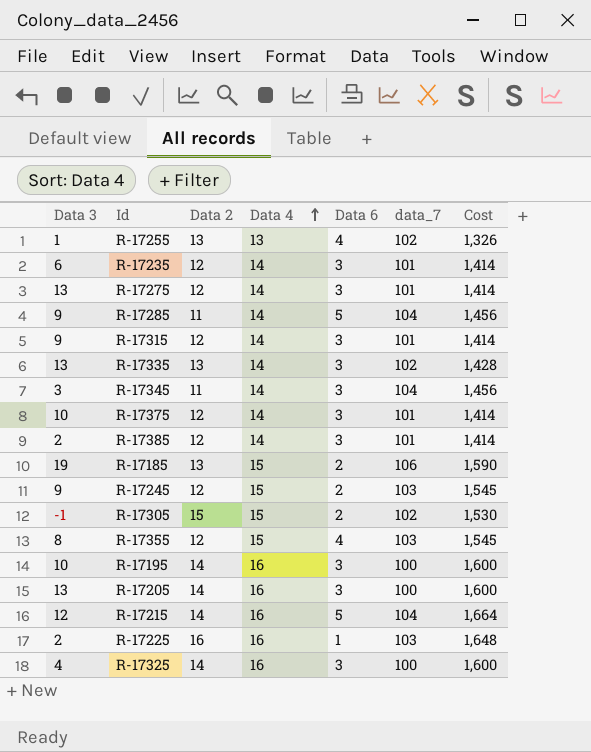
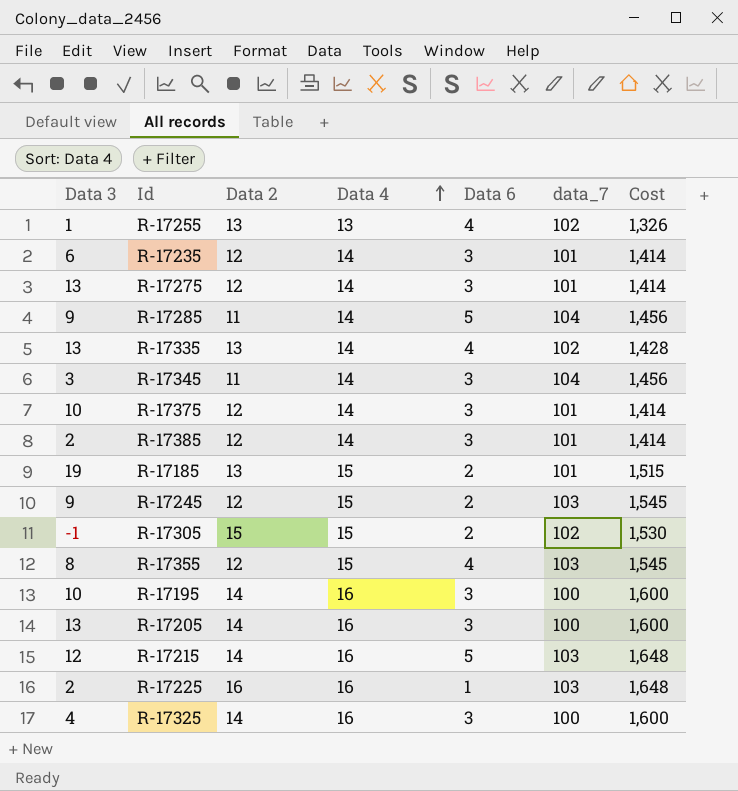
row R-17315: 9 | 12 | 14 | 3 | 101 | 1,414 -> none
R-17335 | Data 6: 3 -> 4
R-17185 | data_7: 106 -> 101
R-17185 | Cost: 1,590 -> 1,515
R-17215 | data_7: 104 -> 103
R-17215 | Cost: 1,664 -> 1,648

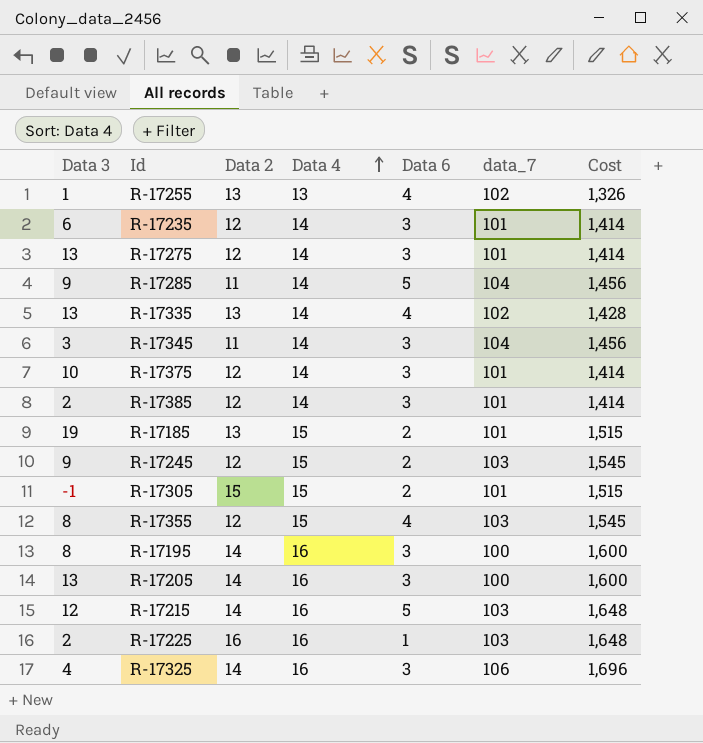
R-17305 | data_7: 102 -> 101
R-17305 | Cost: 1,530 -> 1,515
R-17195 | Data 3: 10 -> 8
R-17325 | data_7: 100 -> 106
R-17325 | Cost: 1,600 -> 1,696

